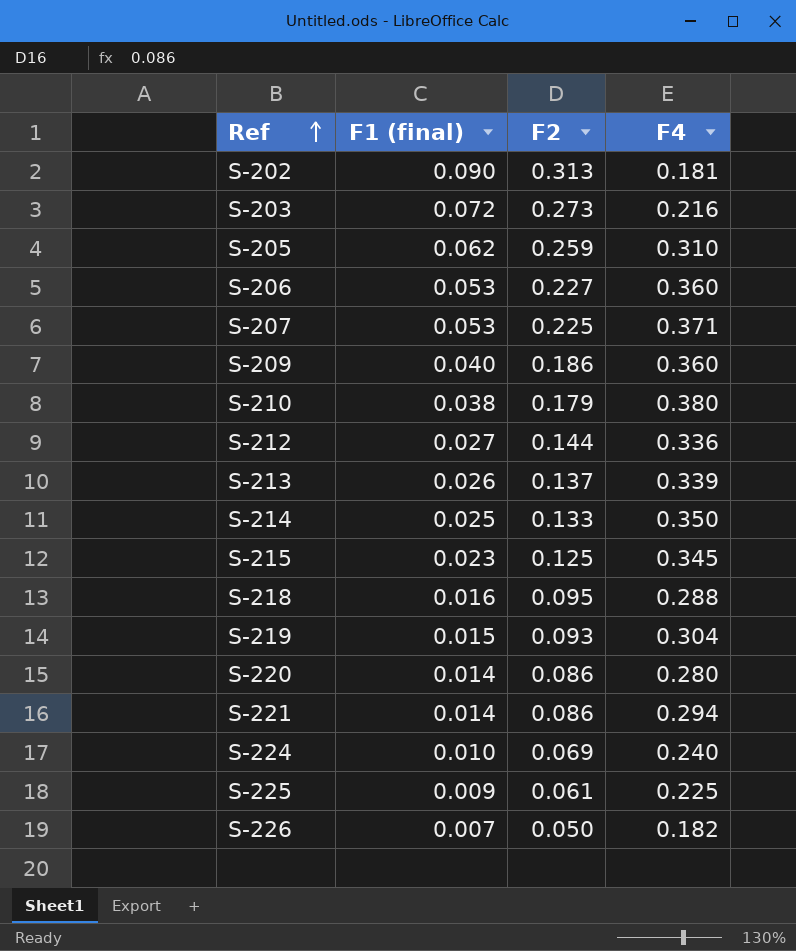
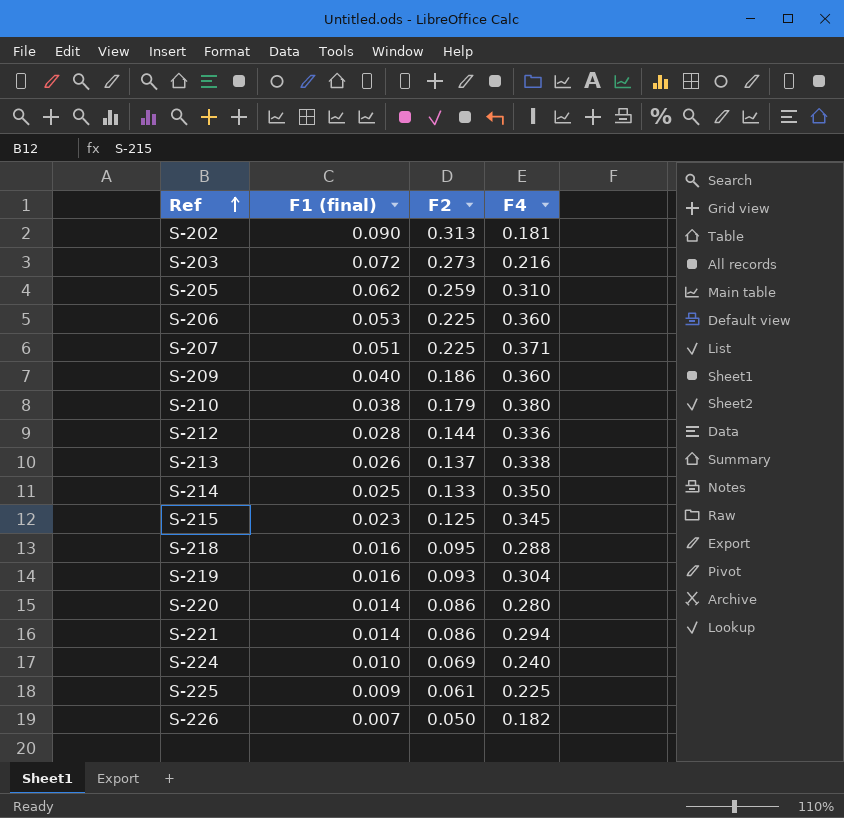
S-206 | F2: 0.227 -> 0.225
S-207 | F1 (final): 0.053 -> 0.051
S-212 | F1 (final): 0.027 -> 0.028
S-213 | F4: 0.339 -> 0.338
S-219 | F1 (final): 0.015 -> 0.016

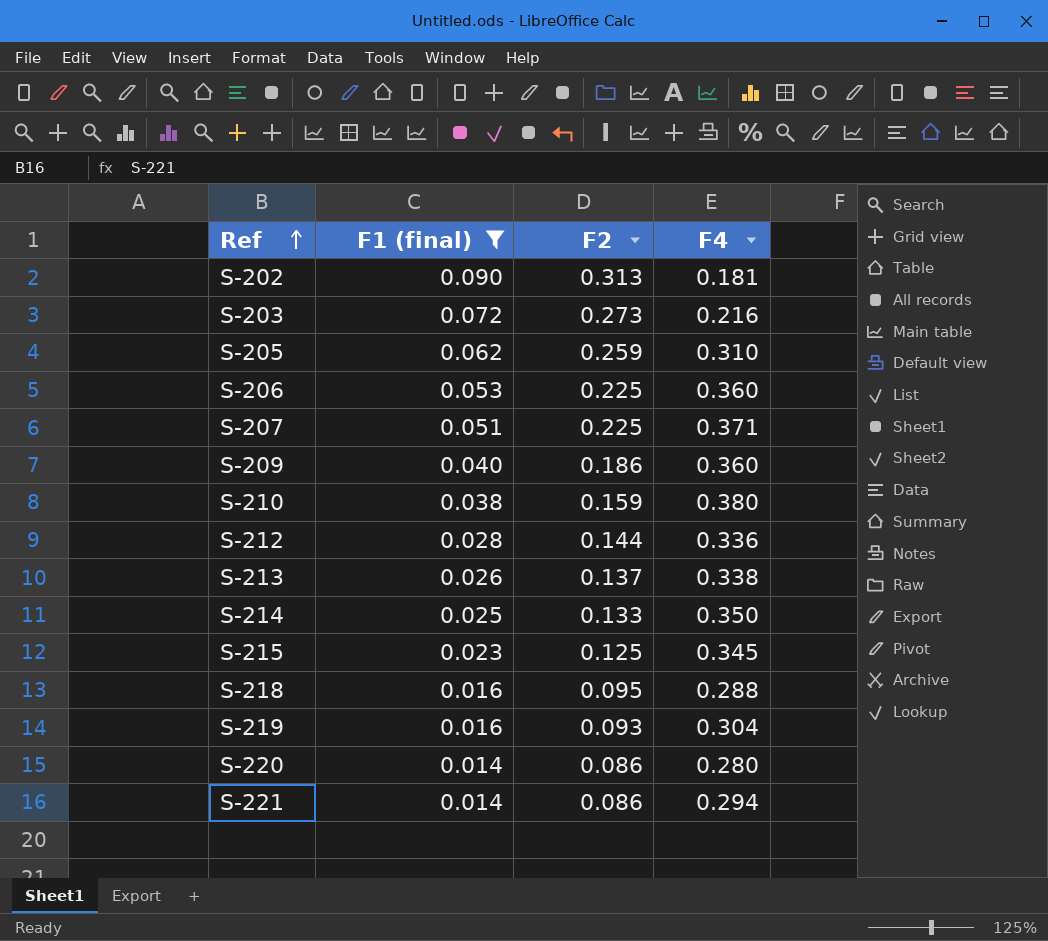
filter: none -> F1 (final) >= 0.014
S-210 | F2: 0.179 -> 0.159

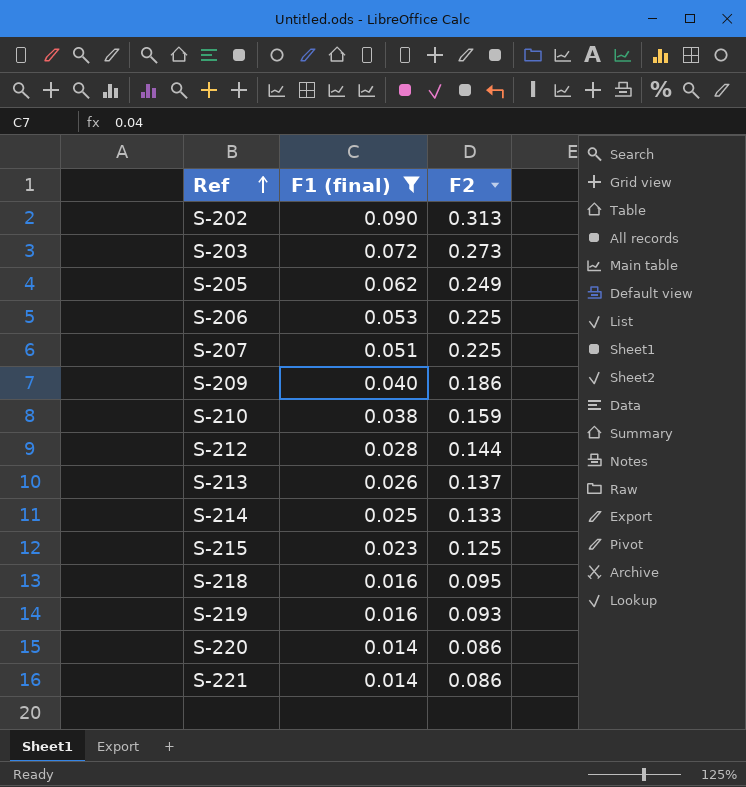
column F4 | position: 4 -> none
S-205 | F2: 0.259 -> 0.249

